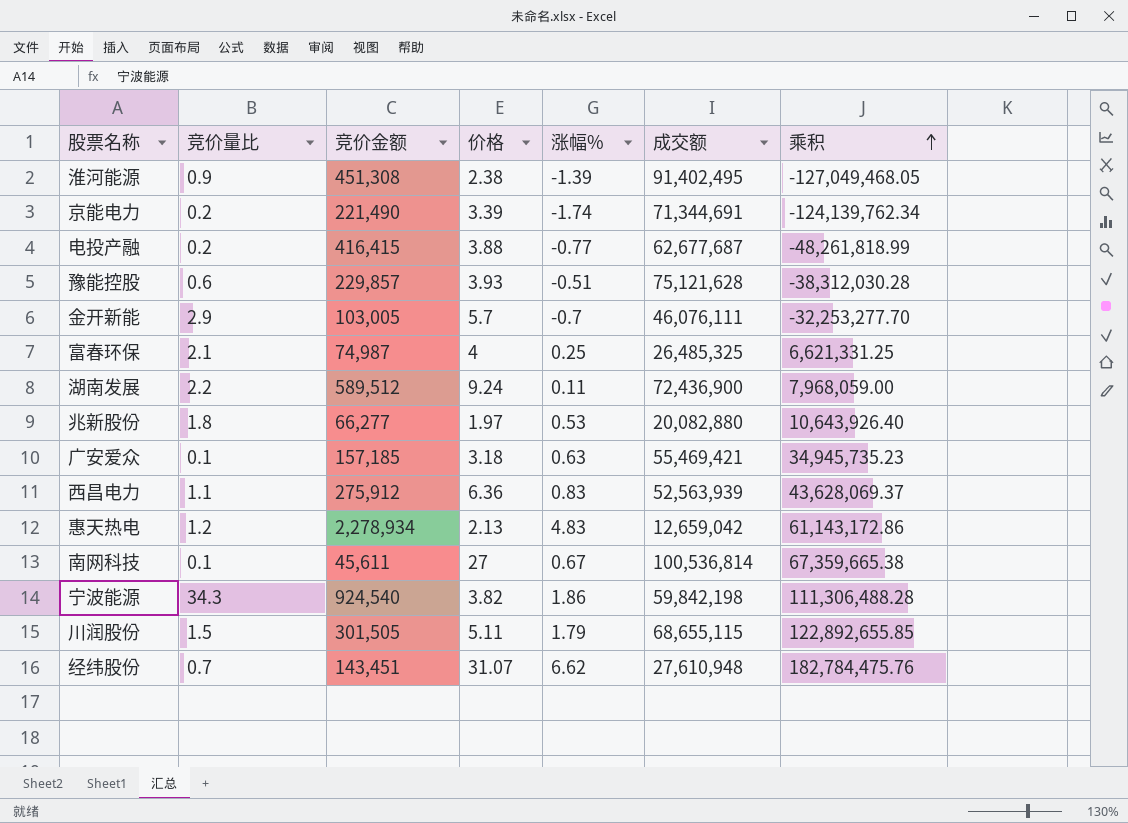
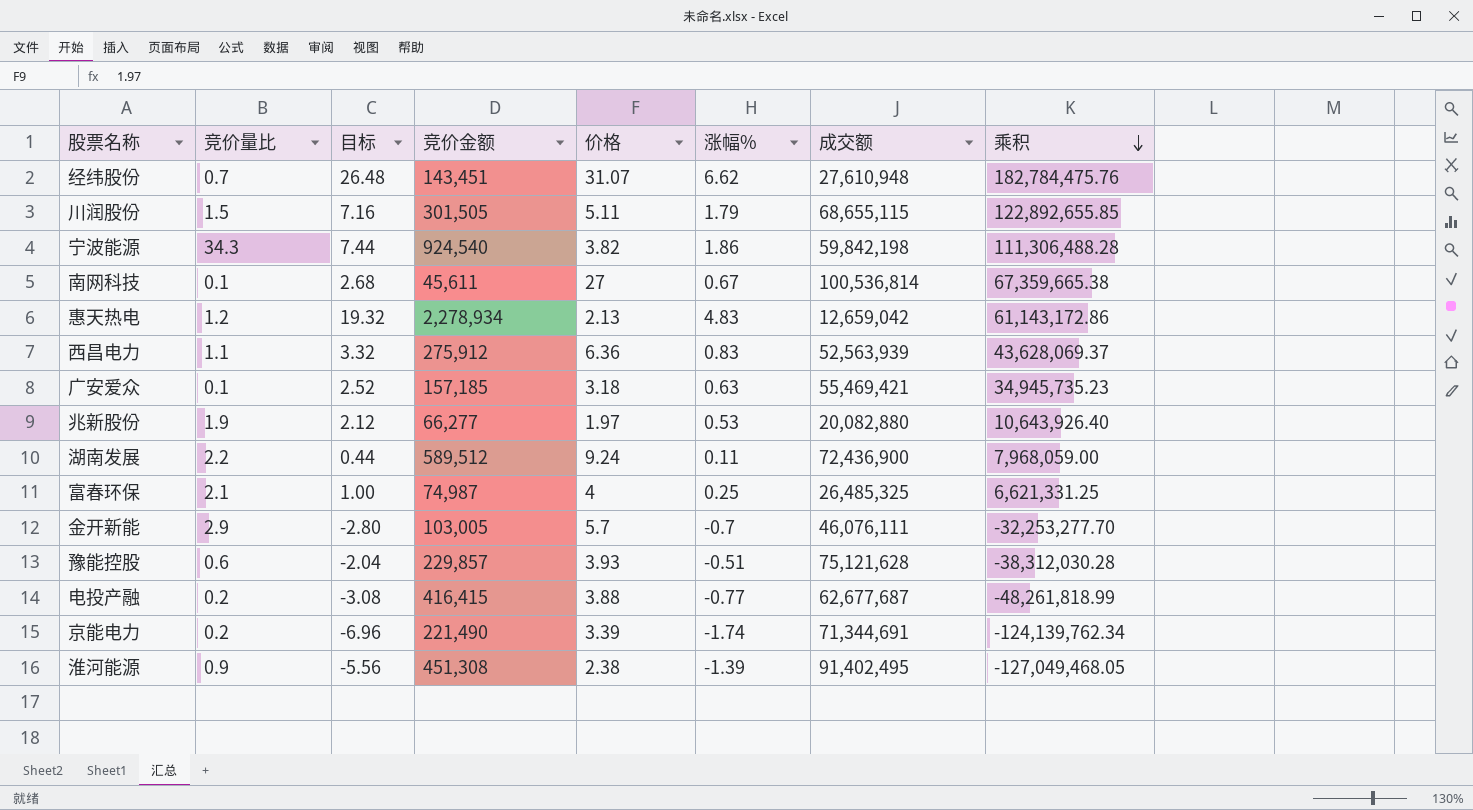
row order: 乘积 ascending -> 乘积 descending
column 目标 | formula: none -> [涨幅%] * 4
兆新股份 | 竞价量比: 1.8 -> 1.9

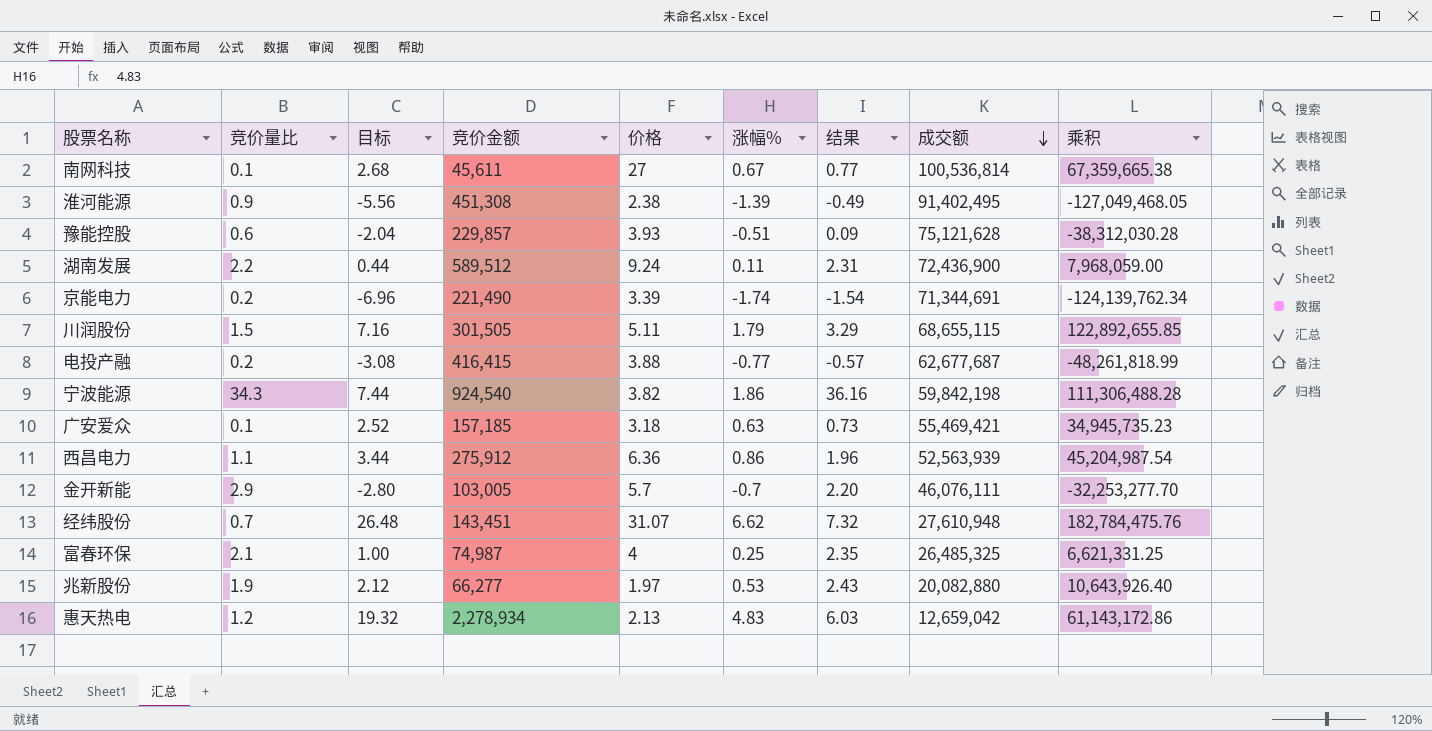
row order: 乘积 descending -> 成交额 descending
column 结果 | formula: none -> [竞价量比] + [涨幅%]
西昌电力 | 目标: 3.32 -> 3.44
西昌电力 | 涨幅%: 0.83 -> 0.86
西昌电力 | 乘积: 43,628,069.37 -> 45,204,987.54

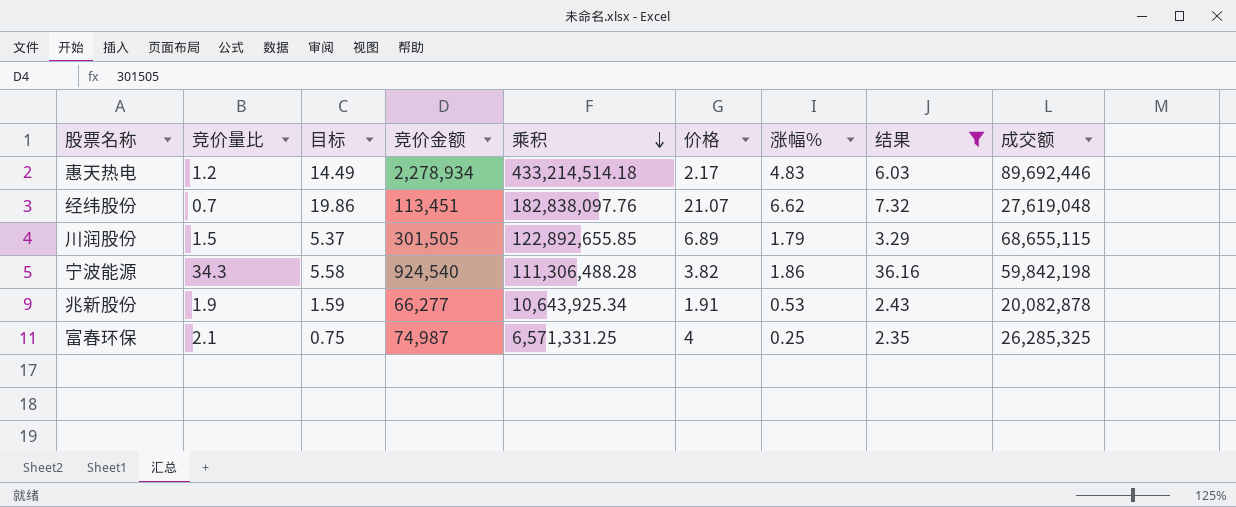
filter: none -> 结果 >= 2.35
row order: 成交额 descending -> 乘积 descending
column 目标 | formula: [涨幅%] * 4 -> [涨幅%] * 3
column 乘积 | position: 9 -> 5
惠天热电 | 乘积: 61,143,172.86 -> 433,214,514.18
惠天热电 | 价格: 2.13 -> 2.17
惠天热电 | 成交额: 12,659,042 -> 89,692,446
经纬股份 | 竞价金额: 143,451 -> 113,451
经纬股份 | 乘积: 182,784,475.76 -> 182,838,097.76
经纬股份 | 价格: 31.07 -> 21.07
经纬股份 | 成交额: 27,610,948 -> 27,619,048
川润股份 | 价格: 5.11 -> 6.89
兆新股份 | 乘积: 10,643,926.40 -> 10,643,925.34
兆新股份 | 价格: 1.97 -> 1.91
兆新股份 | 成交额: 20,082,880 -> 20,082,878
富春环保 | 乘积: 6,621,331.25 -> 6,571,331.25
富春环保 | 成交额: 26,485,325 -> 26,285,325

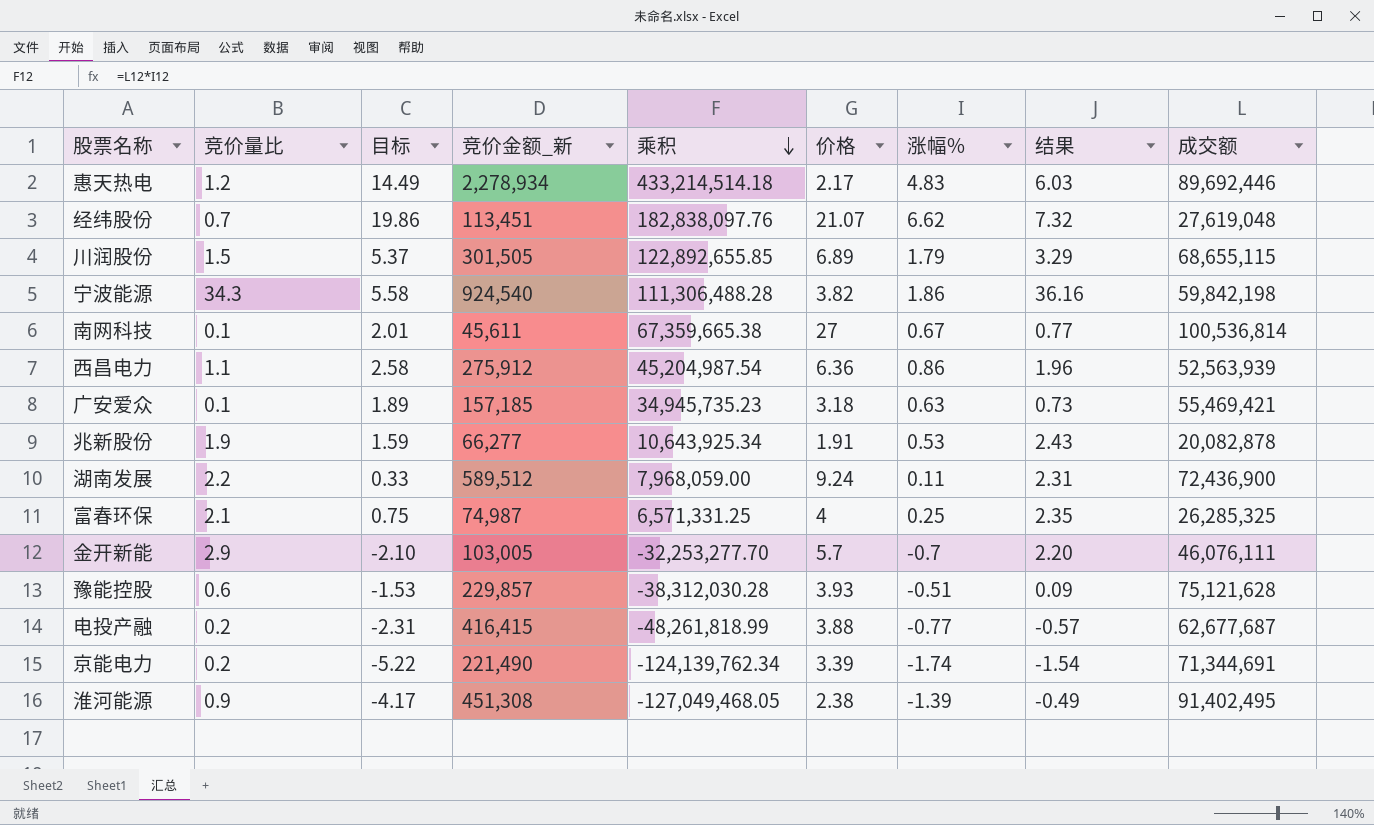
filter: 结果 >= 2.35 -> none
column name: 竞价金额 -> 竞价金额_新

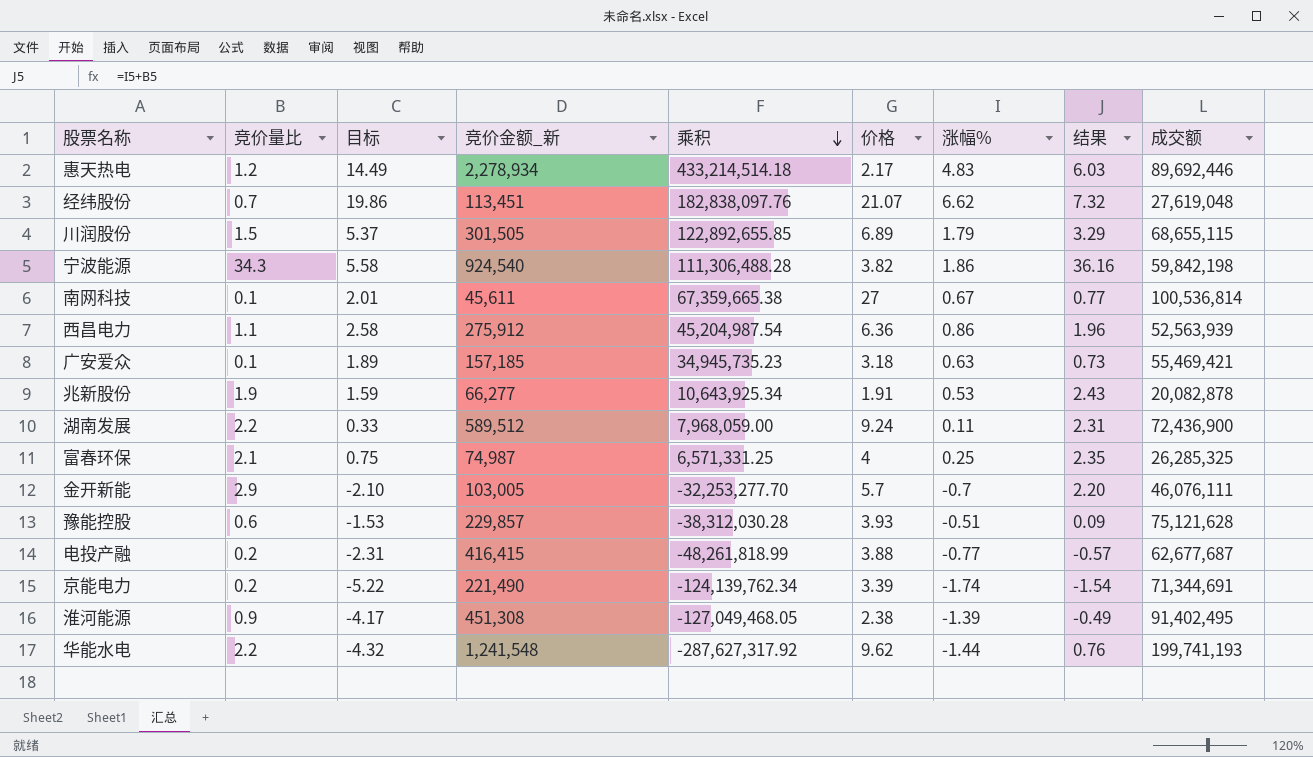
row 华能水电: none -> 2.2 | -4.32 | 1,241,548 | -287,627,317.92 | 9.62 | -1.44 | 0.76 | 199,741,193

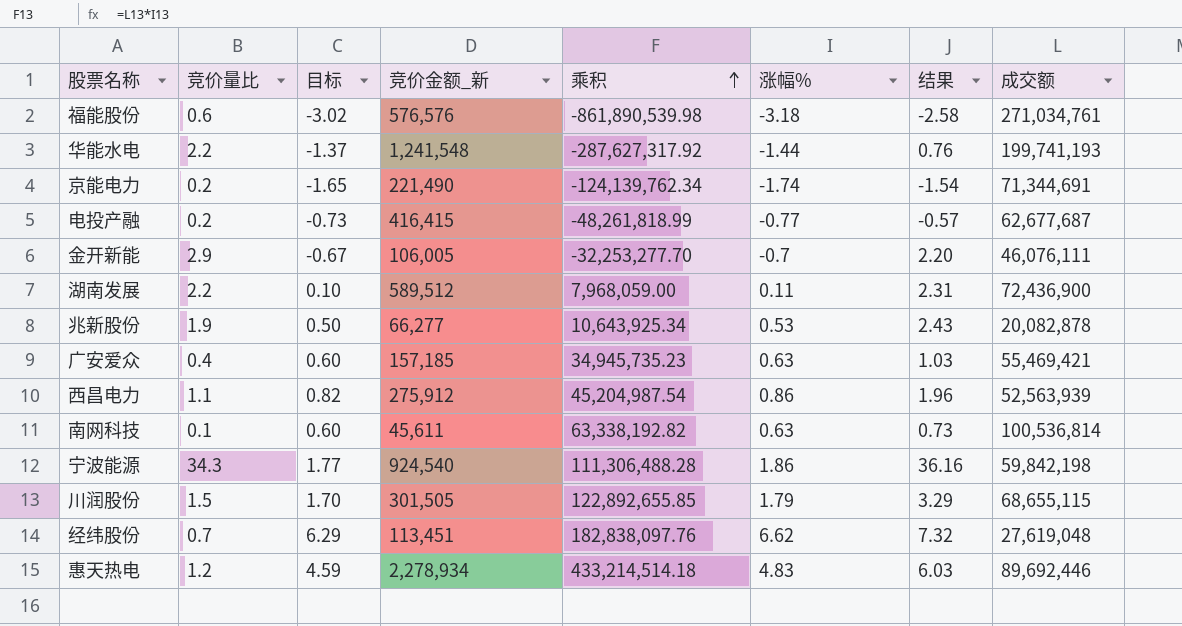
row order: 乘积 descending -> 乘积 ascending
column 价格 | position: 6 -> none
column 目标 | formula: [涨幅%] * 3 -> [涨幅%] * 0.95
row 富春环保: 2.1 | 0.75 | 74,987 | 6,571,331.25 | 4 | 0.25 | 2.35 | 26,285,325 -> none
row 豫能控股: 0.6 | -1.53 | 229,857 | -38,312,030.28 | 3.93 | -0.51 | 0.09 | 75,121,628 -> none
row 淮河能源: 0.9 | -4.17 | 451,308 | -127,049,468.05 | 2.38 | -1.39 | -0.49 | 91,402,495 -> none
row 福能股份: none -> 0.6 | -3.02 | 576,576 | -861,890,539.98 | -3.18 | -2.58 | 271,034,761
金开新能 | 竞价金额_新: 103,005 -> 106,005
广安爱众 | 竞价量比: 0.1 -> 0.4
广安爱众 | 结果: 0.73 -> 1.03
南网科技 | 乘积: 67,359,665.38 -> 63,338,192.82
南网科技 | 涨幅%: 0.67 -> 0.63
南网科技 | 结果: 0.77 -> 0.73

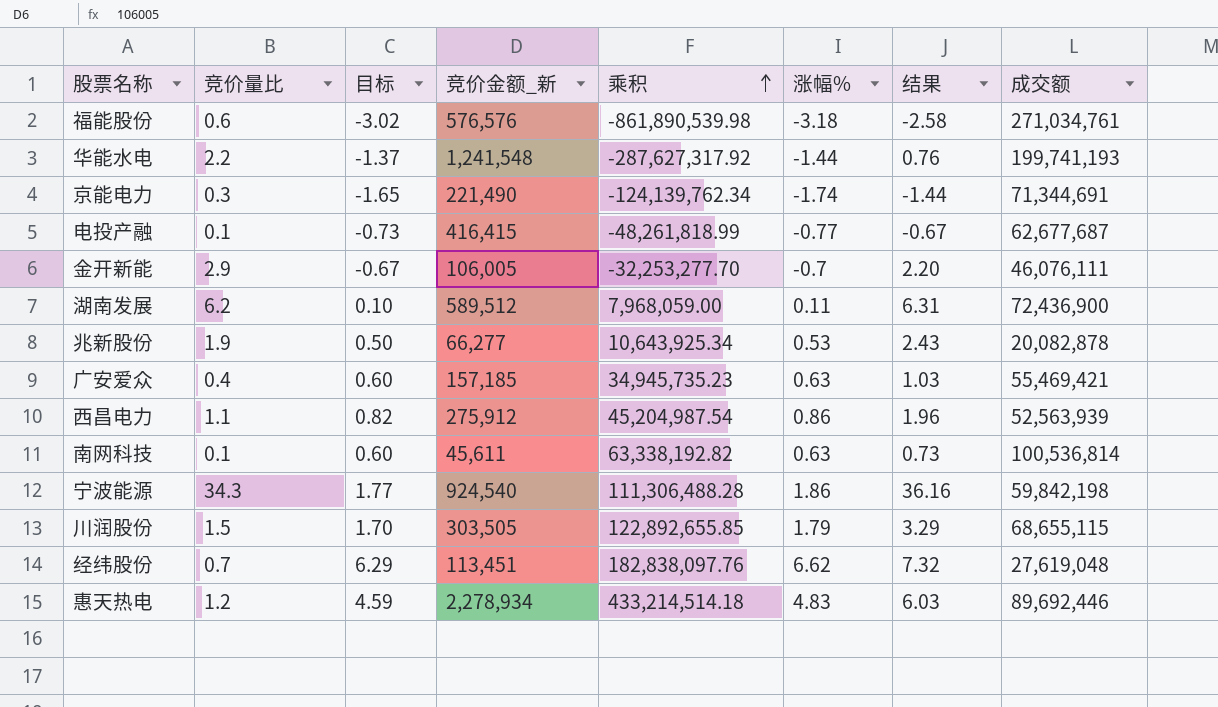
京能电力 | 竞价量比: 0.2 -> 0.3
京能电力 | 结果: -1.54 -> -1.44
电投产融 | 竞价量比: 0.2 -> 0.1
电投产融 | 结果: -0.57 -> -0.67
湖南发展 | 竞价量比: 2.2 -> 6.2
湖南发展 | 结果: 2.31 -> 6.31
川润股份 | 竞价金额_新: 301,505 -> 303,505

